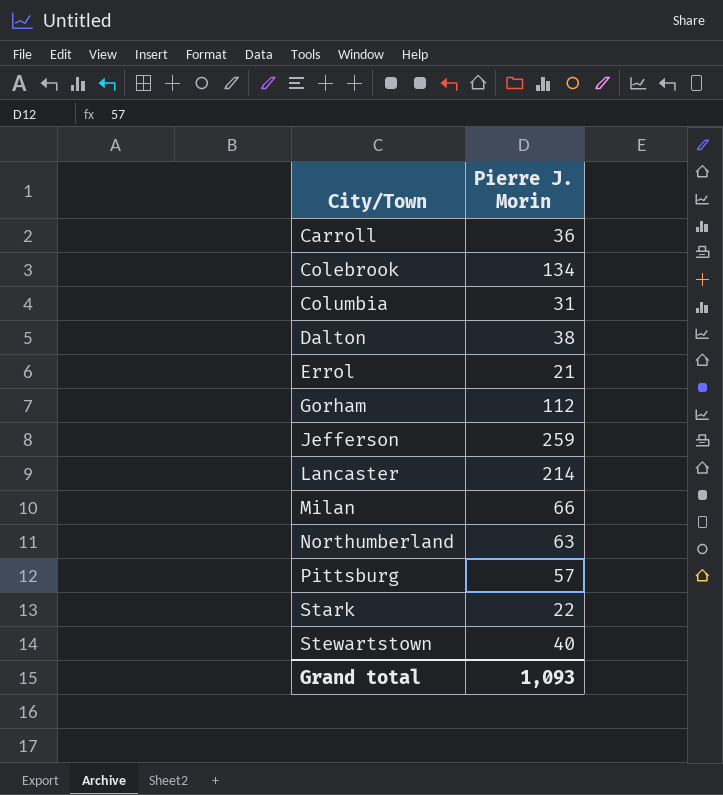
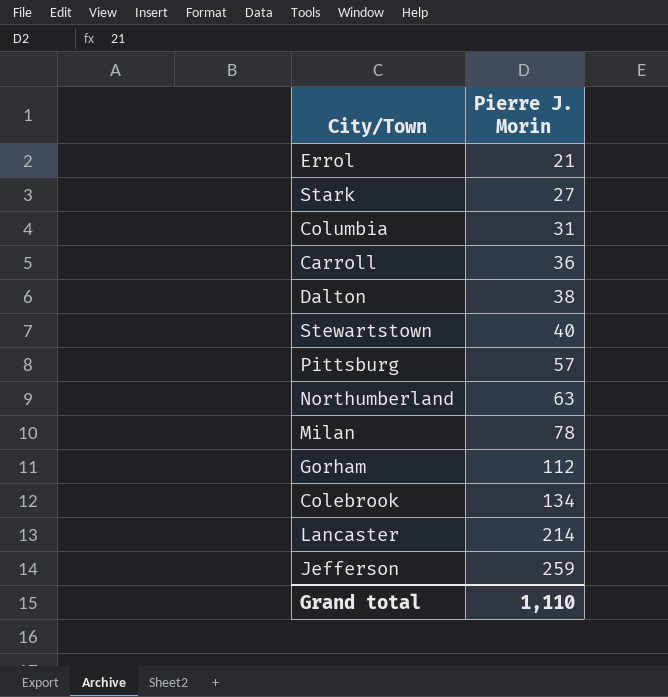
row order: City/Town ascending -> Pierre J. Morin ascending
Stark | Pierre J. Morin: 22 -> 27
Milan | Pierre J. Morin: 66 -> 78
Grand total | Pierre J. Morin: 1,093 -> 1,110

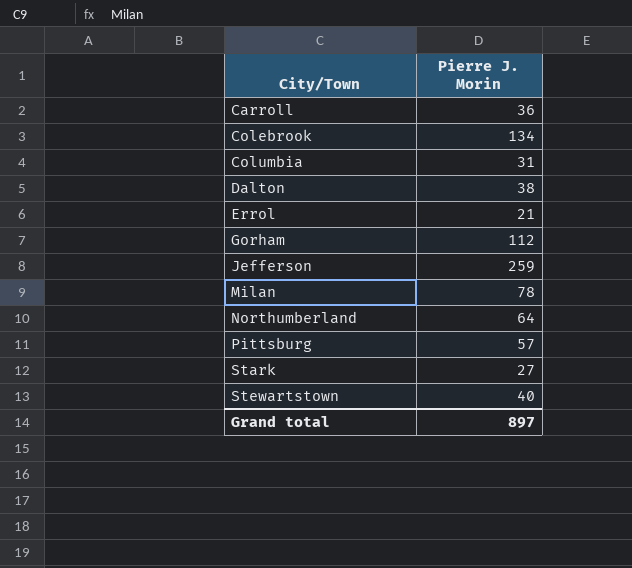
row order: Pierre J. Morin ascending -> City/Town ascending
row Lancaster: 214 -> none
Northumberland | Pierre J. Morin: 63 -> 64
Grand total | Pierre J. Morin: 1,110 -> 897

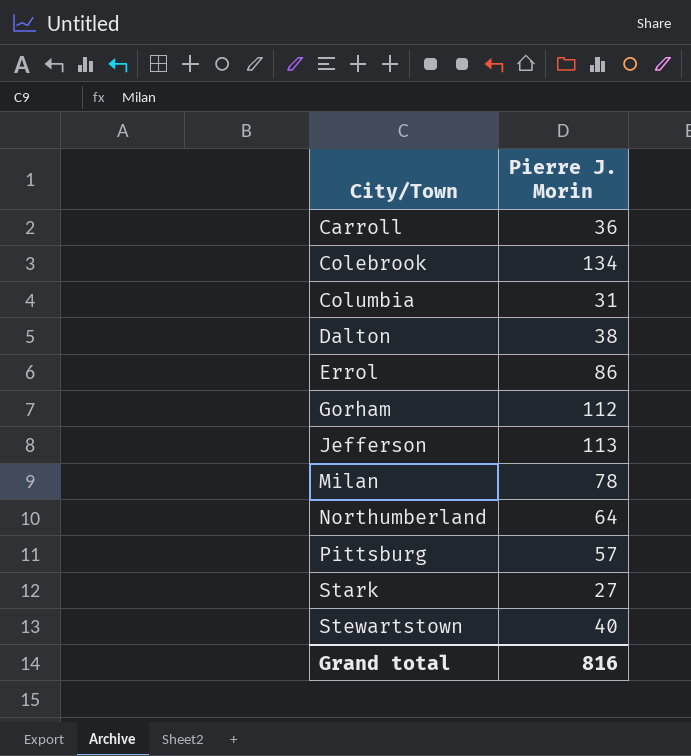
Errol | Pierre J. Morin: 21 -> 86
Jefferson | Pierre J. Morin: 259 -> 113
Grand total | Pierre J. Morin: 897 -> 816

